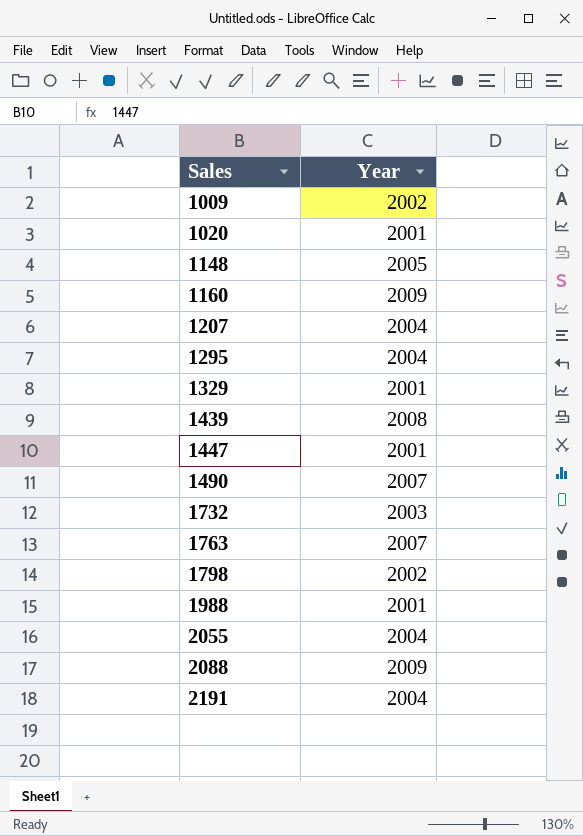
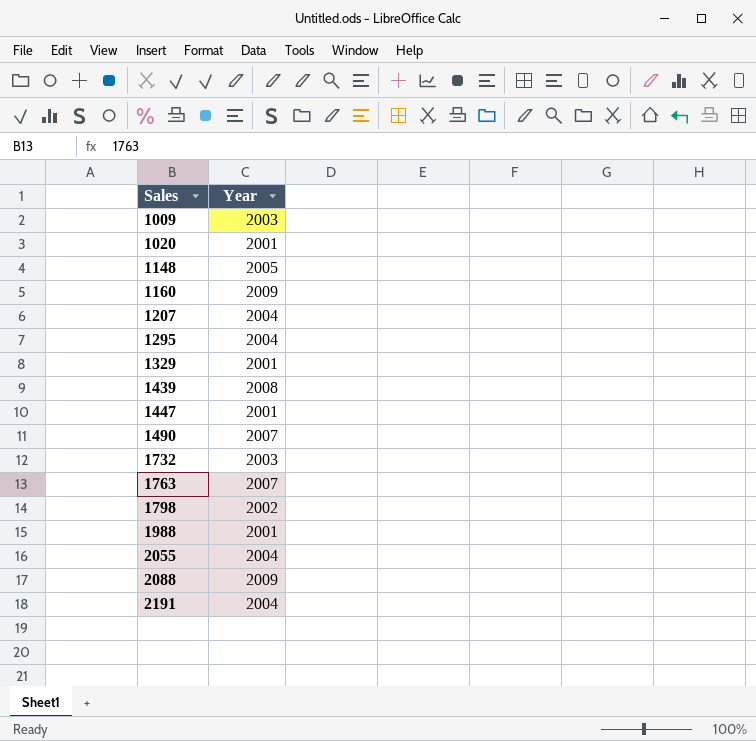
1009 | Year: 2002 -> 2003

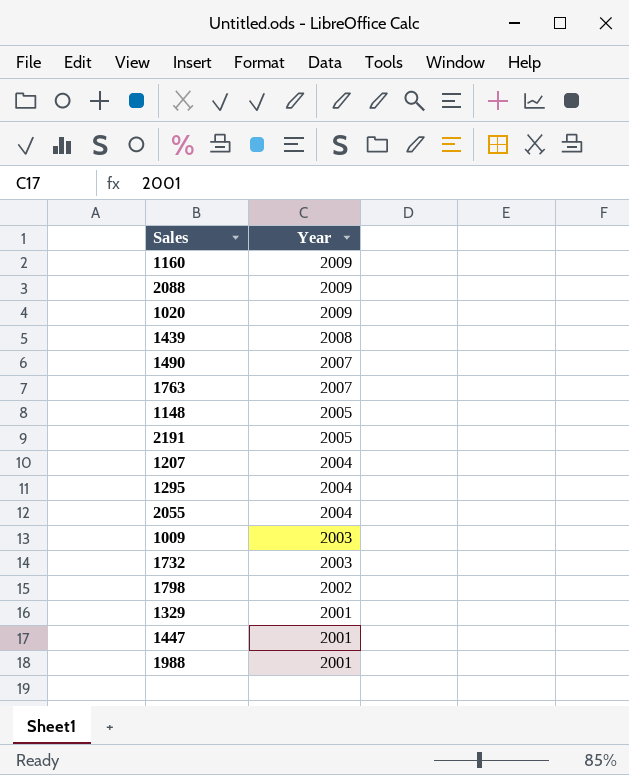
row order: Sales ascending -> Year descending
1020 | Year: 2001 -> 2009
2191 | Year: 2004 -> 2005

